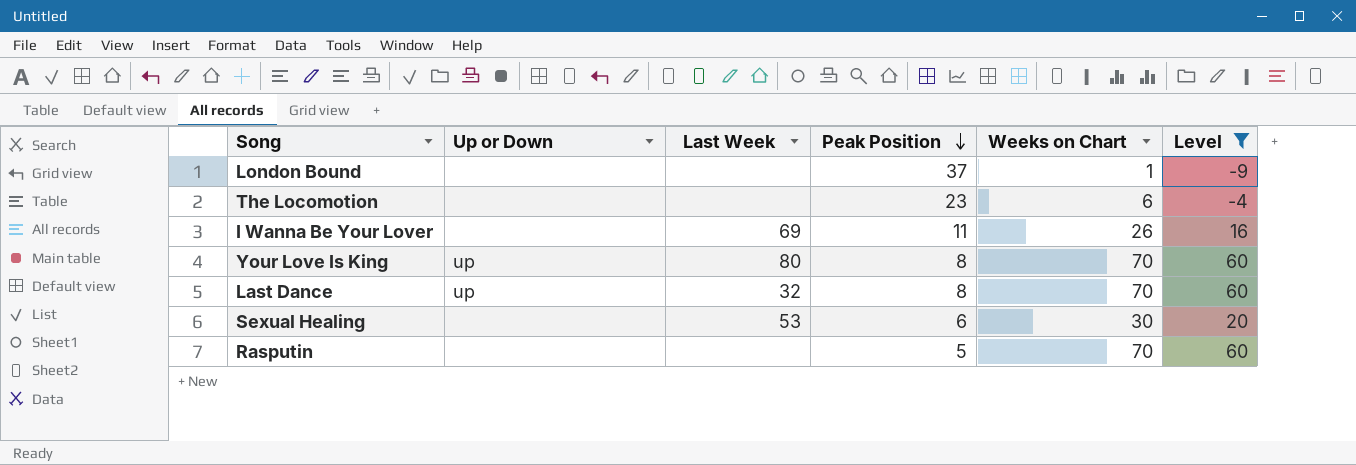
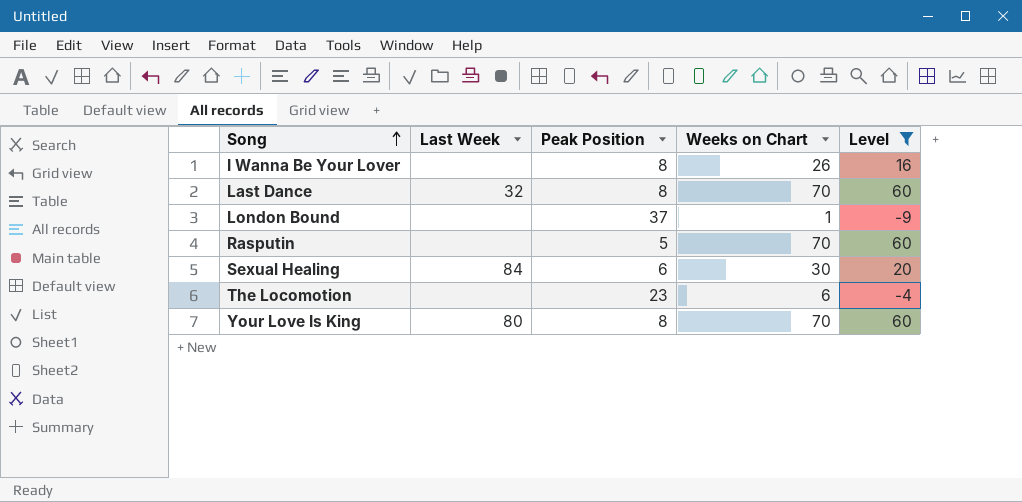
row order: Peak Position descending -> Song ascending
column Up or Down | position: 2 -> none
I Wanna Be Your Lover | Last Week: 69 -> none
I Wanna Be Your Lover | Peak Position: 11 -> 8
Sexual Healing | Last Week: 53 -> 84

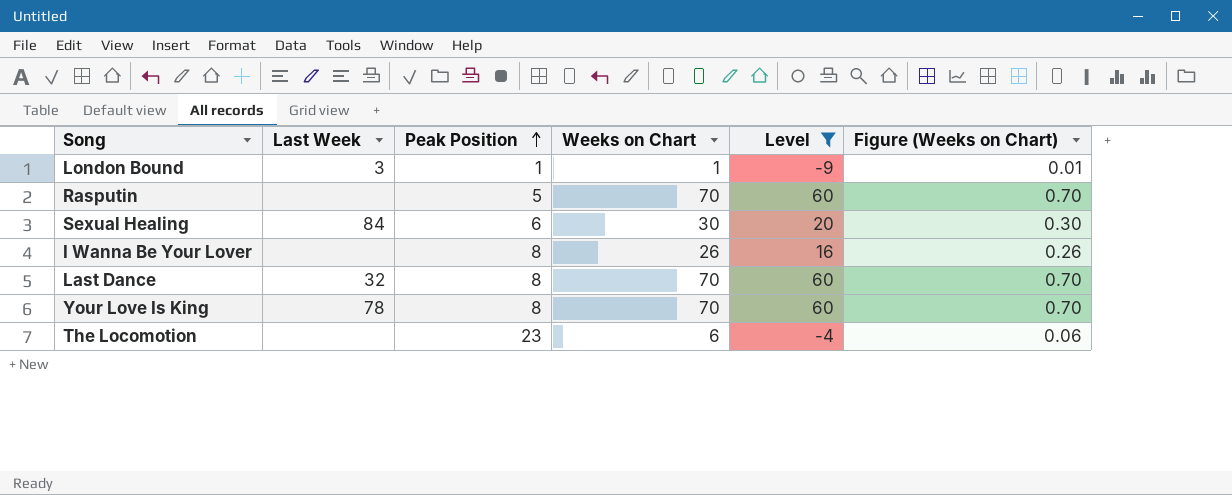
row order: Song ascending -> Peak Position ascending
column Figure (Weeks on Chart) | formula: none -> [Weeks on Chart] * 0.01
London Bound | Last Week: none -> 3
London Bound | Peak Position: 37 -> 1
Your Love Is King | Last Week: 80 -> 78

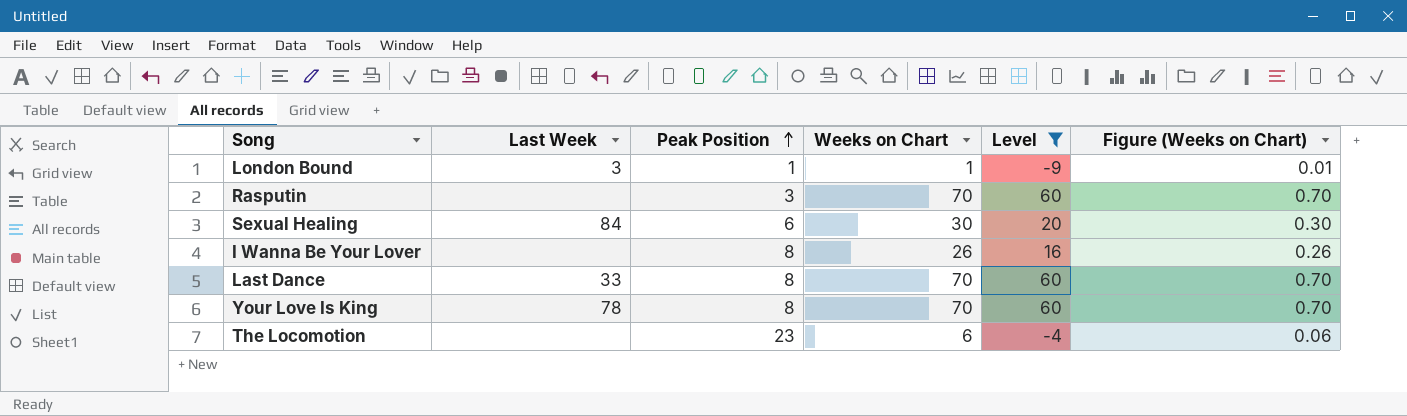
Rasputin | Peak Position: 5 -> 3
Last Dance | Last Week: 32 -> 33

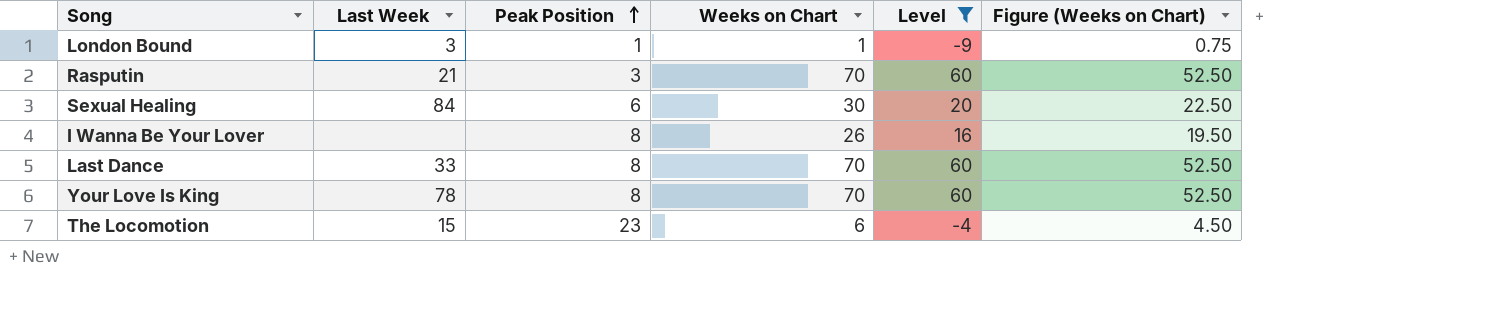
column Figure (Weeks on Chart) | formula: [Weeks on Chart] * 0.01 -> [Weeks on Chart] * 0.75
Rasputin | Last Week: none -> 21
The Locomotion | Last Week: none -> 15

